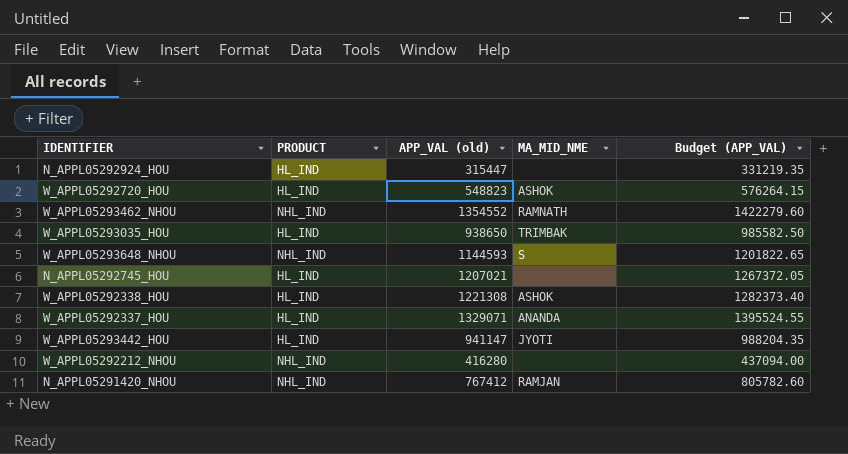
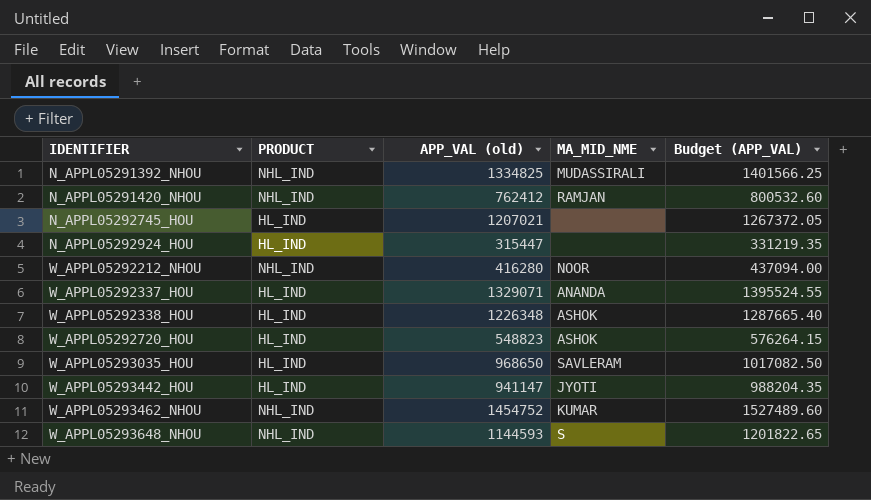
row order: none -> IDENTIFIER ascending
row N_APPL05291392_NHOU: none -> NHL_IND | 1334825 | MUDASSIRALI | 1401566.25
N_APPL05291420_NHOU | APP_VAL (old): 767412 -> 762412
N_APPL05291420_NHOU | Budget (APP_VAL): 805782.60 -> 800532.60
W_APPL05292212_NHOU | MA_MID_NME: none -> NOOR
W_APPL05292338_HOU | APP_VAL (old): 1221308 -> 1226348
W_APPL05292338_HOU | Budget (APP_VAL): 1282373.40 -> 1287665.40
W_APPL05293035_HOU | APP_VAL (old): 938650 -> 968650
W_APPL05293035_HOU | MA_MID_NME: TRIMBAK -> SAVLERAM
W_APPL05293035_HOU | Budget (APP_VAL): 985582.50 -> 1017082.50
W_APPL05293462_NHOU | APP_VAL (old): 1354552 -> 1454752
W_APPL05293462_NHOU | MA_MID_NME: RAMNATH -> KUMAR
W_APPL05293462_NHOU | Budget (APP_VAL): 1422279.60 -> 1527489.60

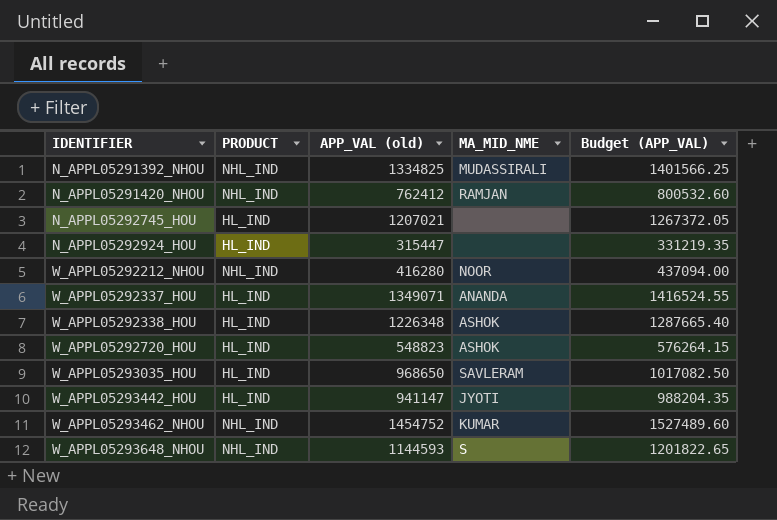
W_APPL05292337_HOU | APP_VAL (old): 1329071 -> 1349071
W_APPL05292337_HOU | Budget (APP_VAL): 1395524.55 -> 1416524.55

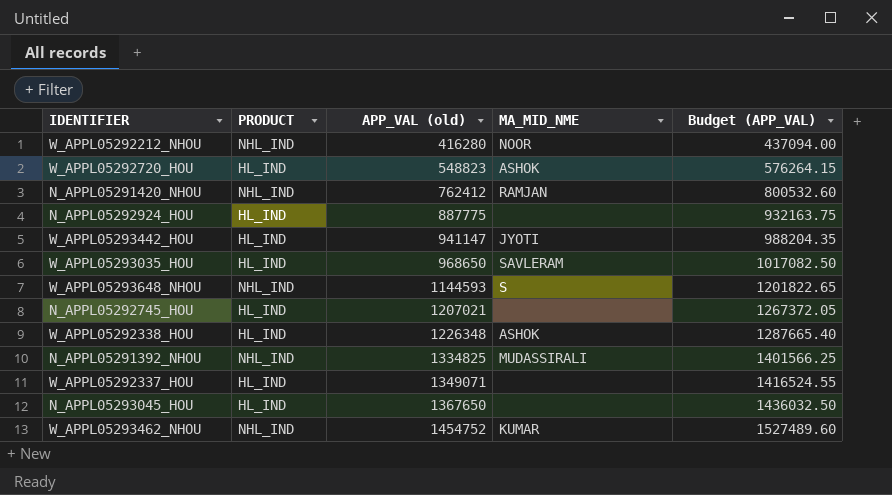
row order: IDENTIFIER ascending -> APP_VAL (old) ascending
N_APPL05292924_HOU | APP_VAL (old): 315447 -> 887775
N_APPL05292924_HOU | Budget (APP_VAL): 331219.35 -> 932163.75
W_APPL05292337_HOU | MA_MID_NME: ANANDA -> none
row N_APPL05293045_HOU: none -> HL_IND | 1367650 | none | 1436032.50

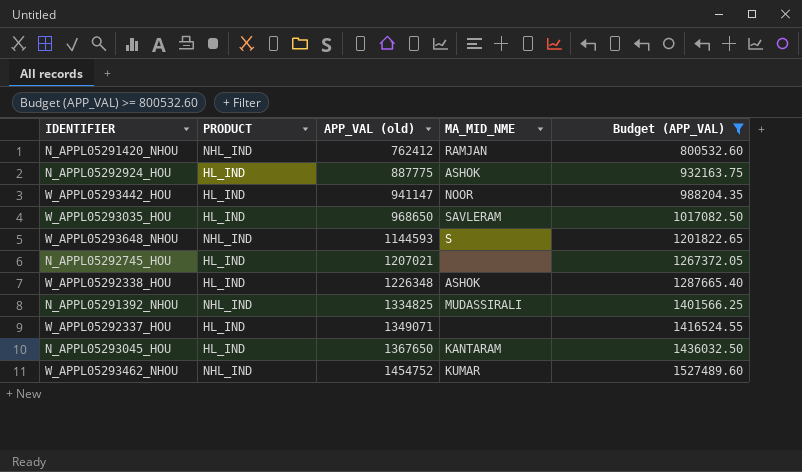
filter: none -> Budget (APP_VAL) >= 800532.60
N_APPL05292924_HOU | MA_MID_NME: none -> ASHOK
W_APPL05293442_HOU | MA_MID_NME: JYOTI -> NOOR
N_APPL05293045_HOU | MA_MID_NME: none -> KANTARAM

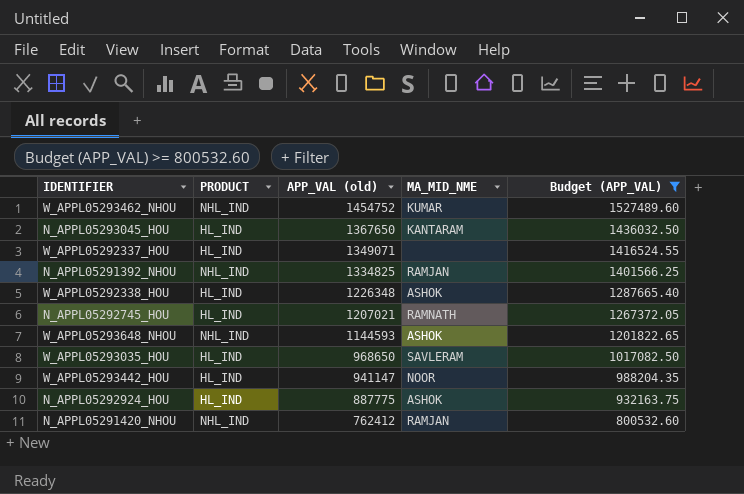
row order: APP_VAL (old) ascending -> APP_VAL (old) descending
N_APPL05291392_NHOU | MA_MID_NME: MUDASSIRALI -> RAMJAN
N_APPL05292745_HOU | MA_MID_NME: none -> RAMNATH
W_APPL05293648_NHOU | MA_MID_NME: S -> ASHOK

